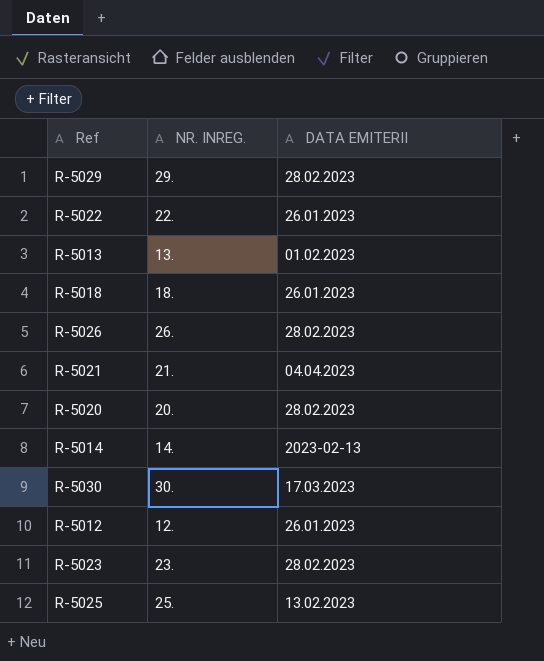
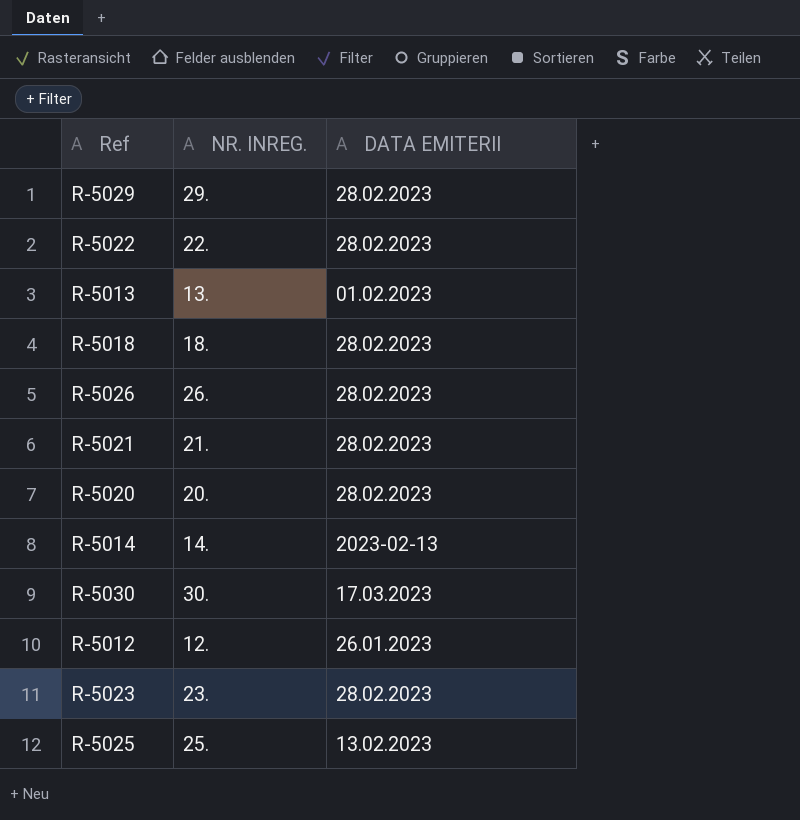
R-5022 | DATA EMITERII: 26.01.2023 -> 28.02.2023
R-5018 | DATA EMITERII: 26.01.2023 -> 28.02.2023
R-5021 | DATA EMITERII: 04.04.2023 -> 28.02.2023

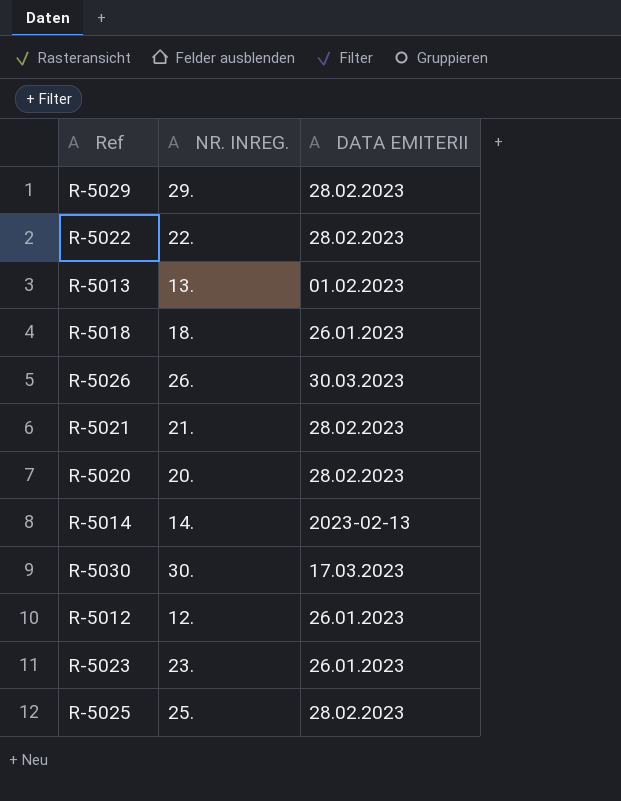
R-5018 | DATA EMITERII: 28.02.2023 -> 26.01.2023
R-5026 | DATA EMITERII: 28.02.2023 -> 30.03.2023
R-5023 | DATA EMITERII: 28.02.2023 -> 26.01.2023
R-5025 | DATA EMITERII: 13.02.2023 -> 28.02.2023

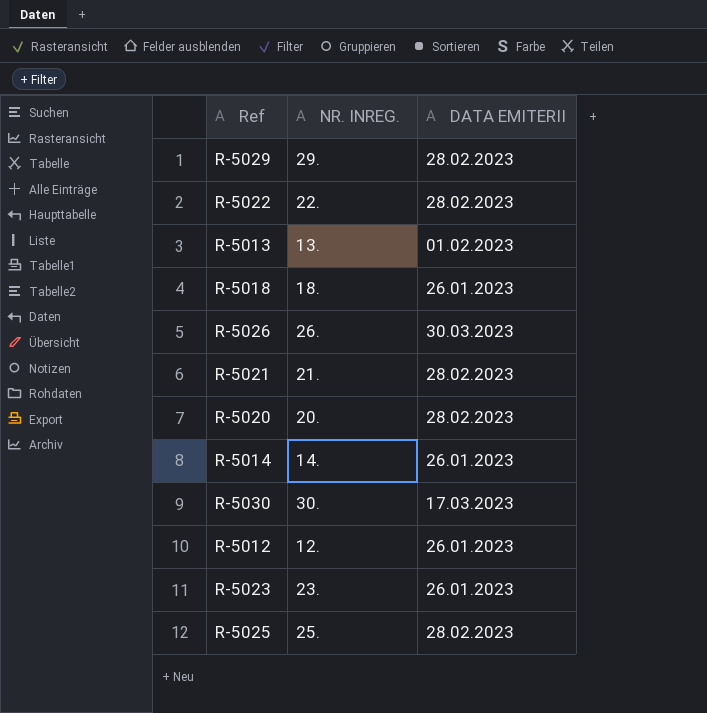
R-5014 | DATA EMITERII: 2023-02-13 -> 26.01.2023

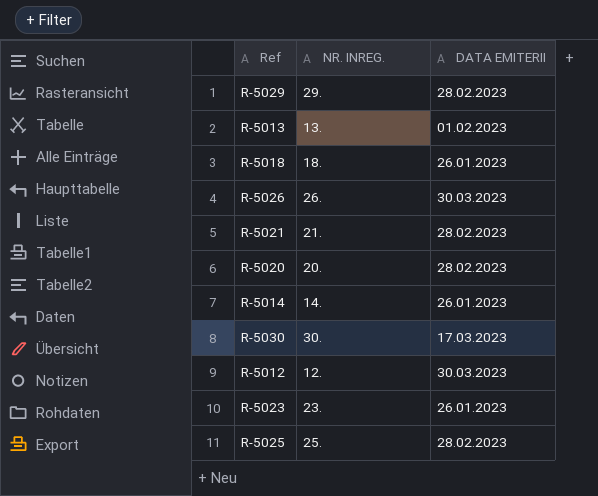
row R-5022: 22. | 28.02.2023 -> none
R-5012 | DATA EMITERII: 26.01.2023 -> 30.03.2023

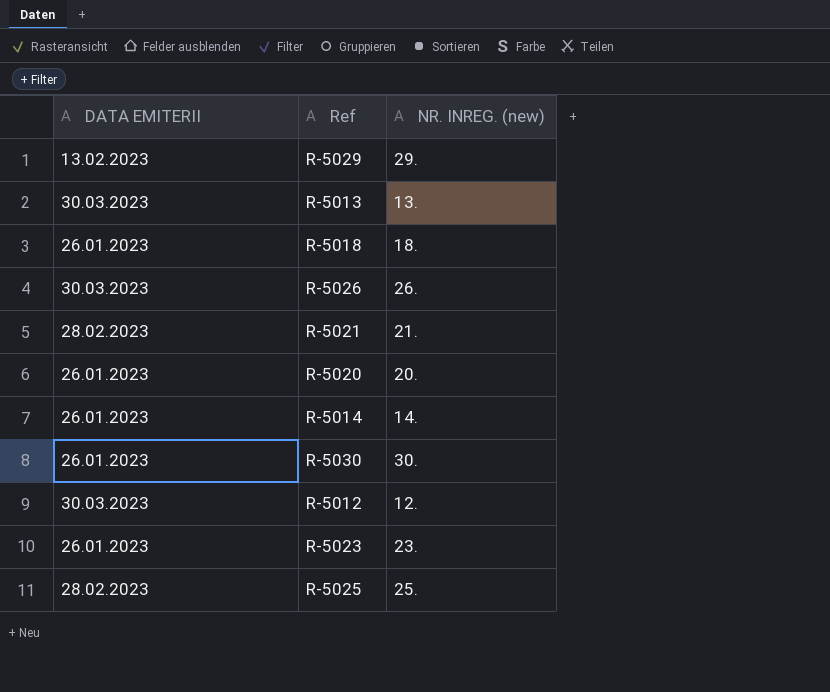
column DATA EMITERII | position: 3 -> 1
column name: NR. INREG. -> NR. INREG. (new)
R-5029 | DATA EMITERII: 28.02.2023 -> 13.02.2023
R-5013 | DATA EMITERII: 01.02.2023 -> 30.03.2023
R-5020 | DATA EMITERII: 28.02.2023 -> 26.01.2023
R-5030 | DATA EMITERII: 17.03.2023 -> 26.01.2023

